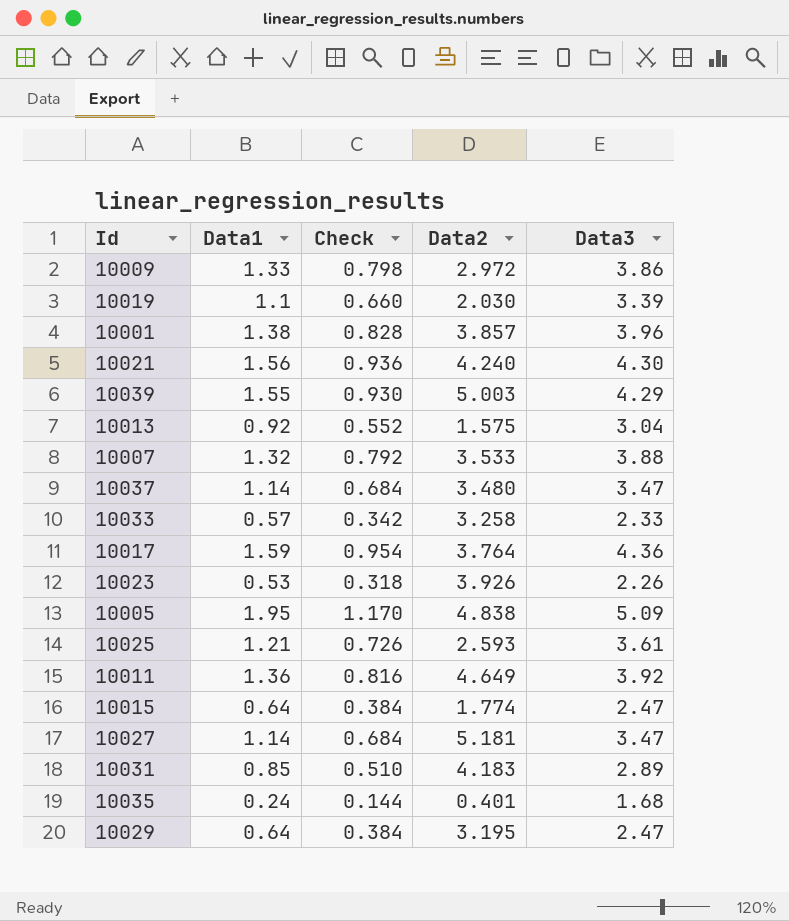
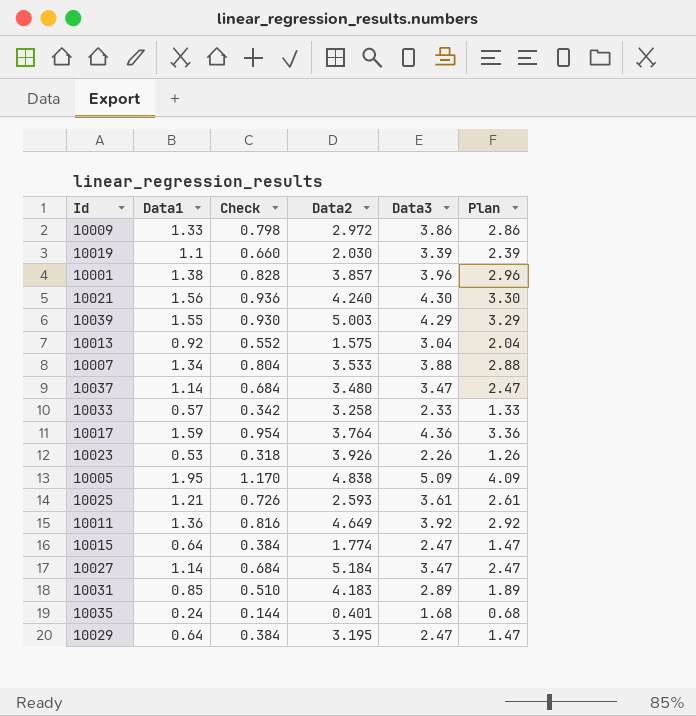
column Plan | formula: none -> [Data3] - 1
10007 | Data1: 1.32 -> 1.34
10007 | Check: 0.792 -> 0.804
10027 | Data2: 5.181 -> 5.184

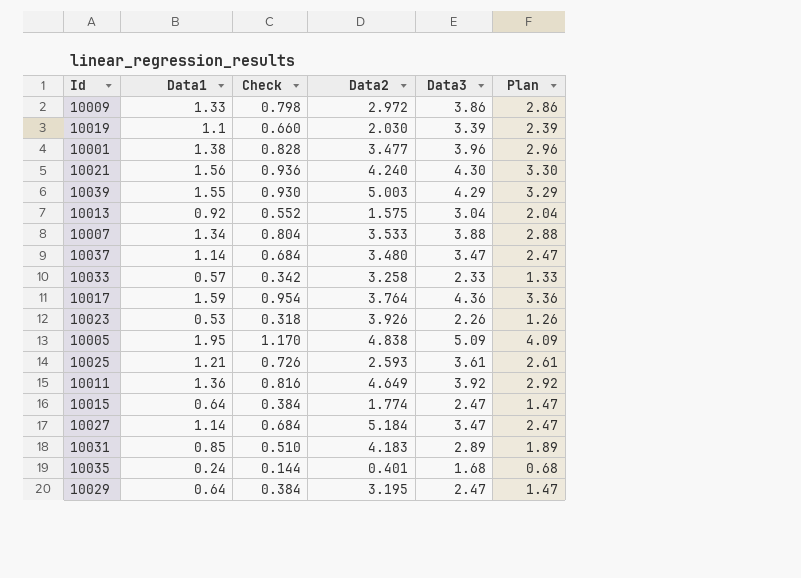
10001 | Data2: 3.857 -> 3.477

